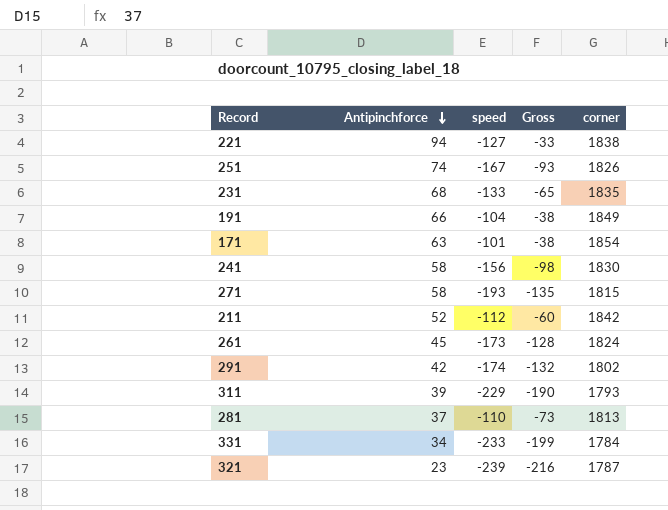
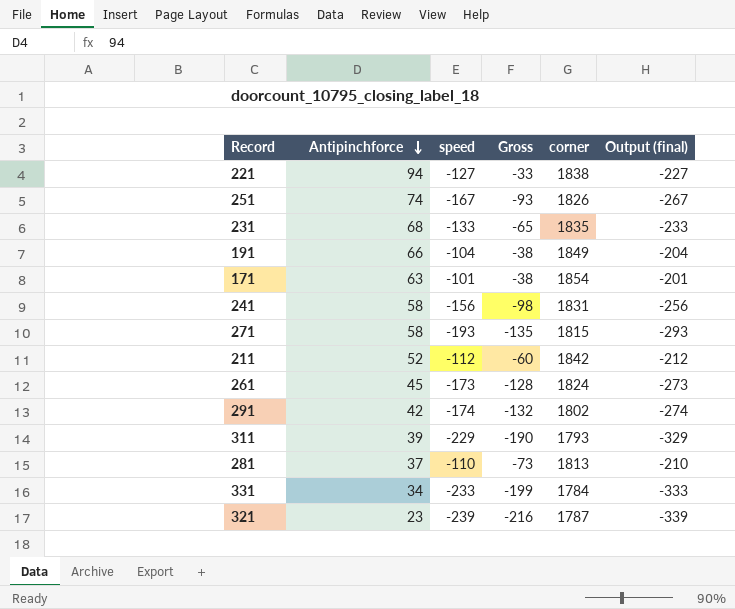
column Output (final) | formula: none -> [speed] - 100
241 | corner: 1830 -> 1831

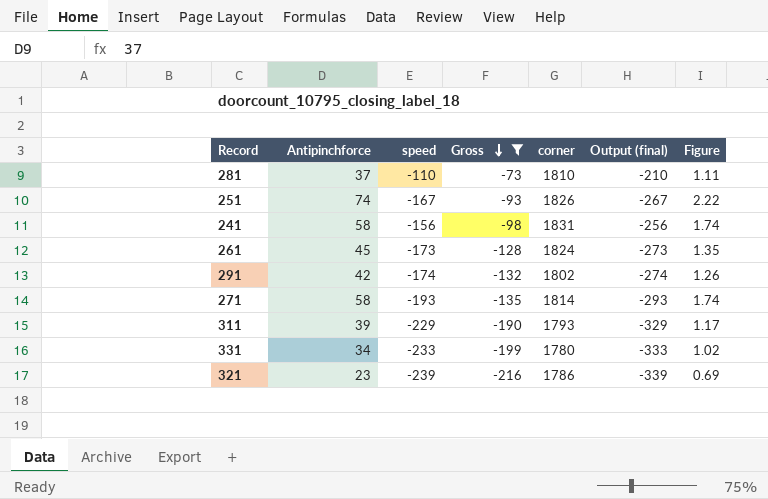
filter: none -> Gross <= -73
row order: Antipinchforce descending -> Gross descending
column Figure | formula: none -> [Antipinchforce] * 0.03
281 | corner: 1813 -> 1810
271 | corner: 1815 -> 1814
331 | corner: 1784 -> 1780
321 | corner: 1787 -> 1786

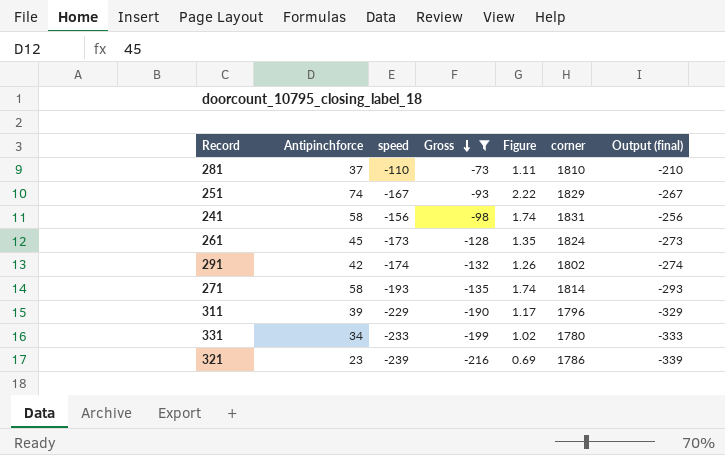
column Figure | position: 7 -> 5
251 | corner: 1826 -> 1829
311 | corner: 1793 -> 1796

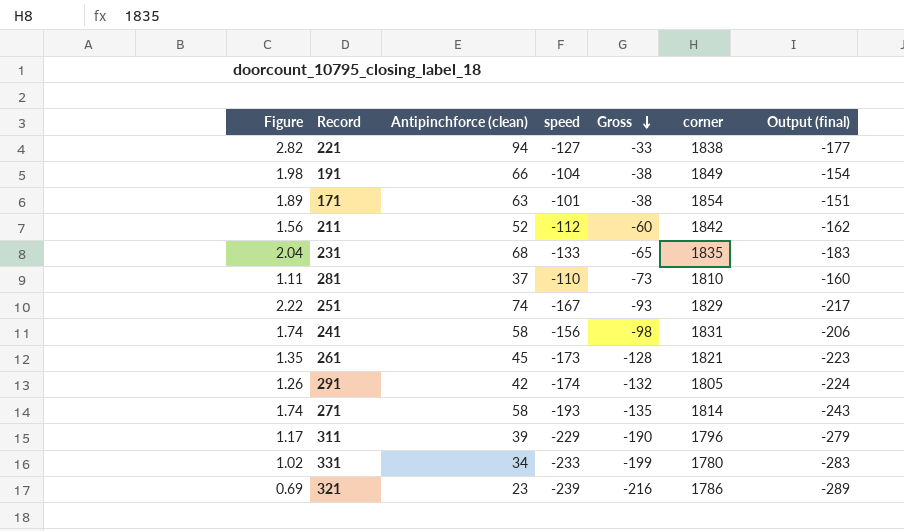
filter: Gross <= -73 -> none
column Figure | position: 5 -> 1
column name: Antipinchforce -> Antipinchforce (clean)
column Output (final) | formula: [speed] - 100 -> [speed] - 50
261 | corner: 1824 -> 1821
291 | corner: 1802 -> 1805

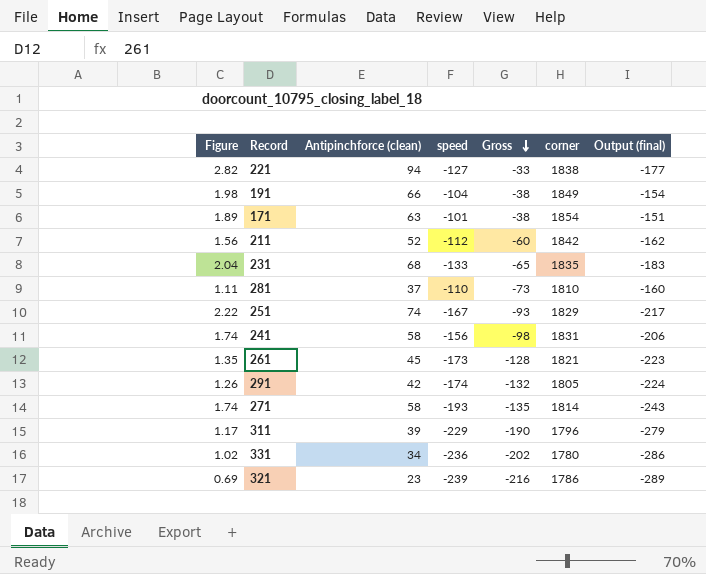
331 | speed: -233 -> -236
331 | Gross: -199 -> -202
331 | Output (final): -283 -> -286

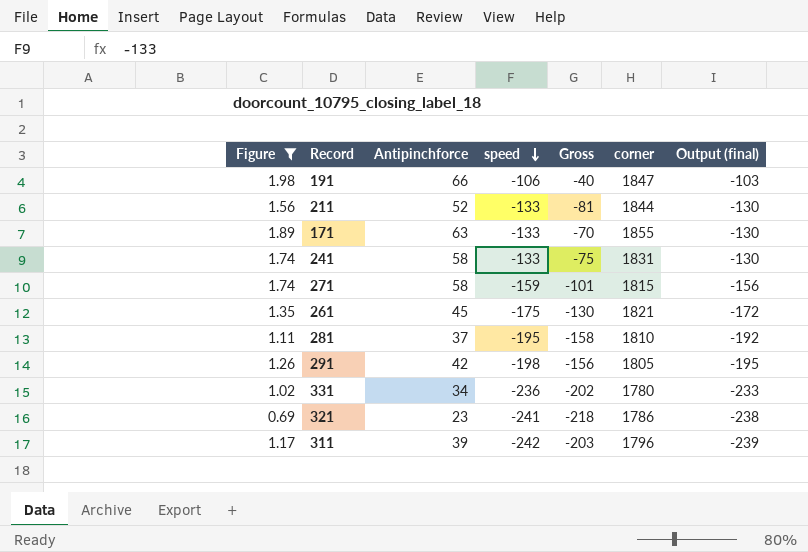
filter: none -> Figure <= 1.98
row order: Gross descending -> speed descending
column name: Antipinchforce (clean) -> Antipinchforce
column Output (final) | formula: [speed] - 50 -> [speed] + 3
191 | speed: -104 -> -106
191 | Gross: -38 -> -40
191 | corner: 1849 -> 1847
211 | speed: -112 -> -133
211 | Gross: -60 -> -81
211 | corner: 1842 -> 1844
171 | speed: -101 -> -133
171 | Gross: -38 -> -70
171 | corner: 1854 -> 1855
241 | speed: -156 -> -133
241 | Gross: -98 -> -75
271 | speed: -193 -> -159
271 | Gross: -135 -> -101
271 | corner: 1814 -> 1815
261 | speed: -173 -> -175
261 | Gross: -128 -> -130
281 | speed: -110 -> -195
281 | Gross: -73 -> -158
291 | speed: -174 -> -198
291 | Gross: -132 -> -156
321 | speed: -239 -> -241
321 | Gross: -216 -> -218
311 | speed: -229 -> -242
311 | Gross: -190 -> -203

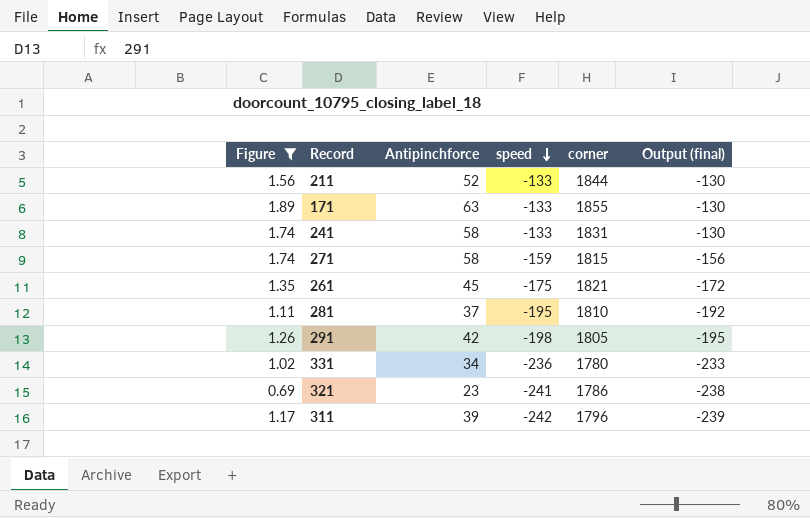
column Gross | formula: [Antipinchforce] + [speed] -> none
row 191: 1.98 | 66 | -106 | -40 | 1847 | -103 -> none

